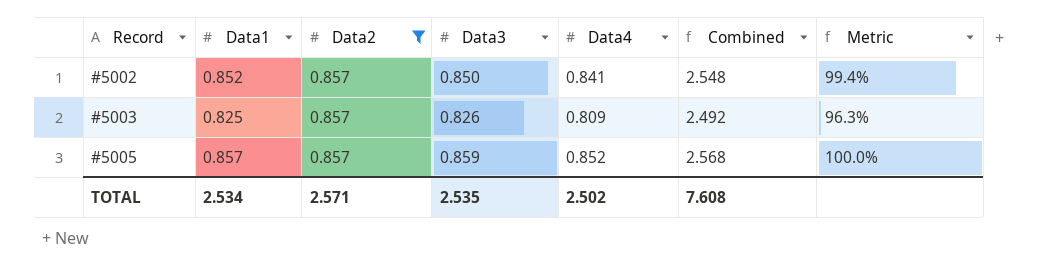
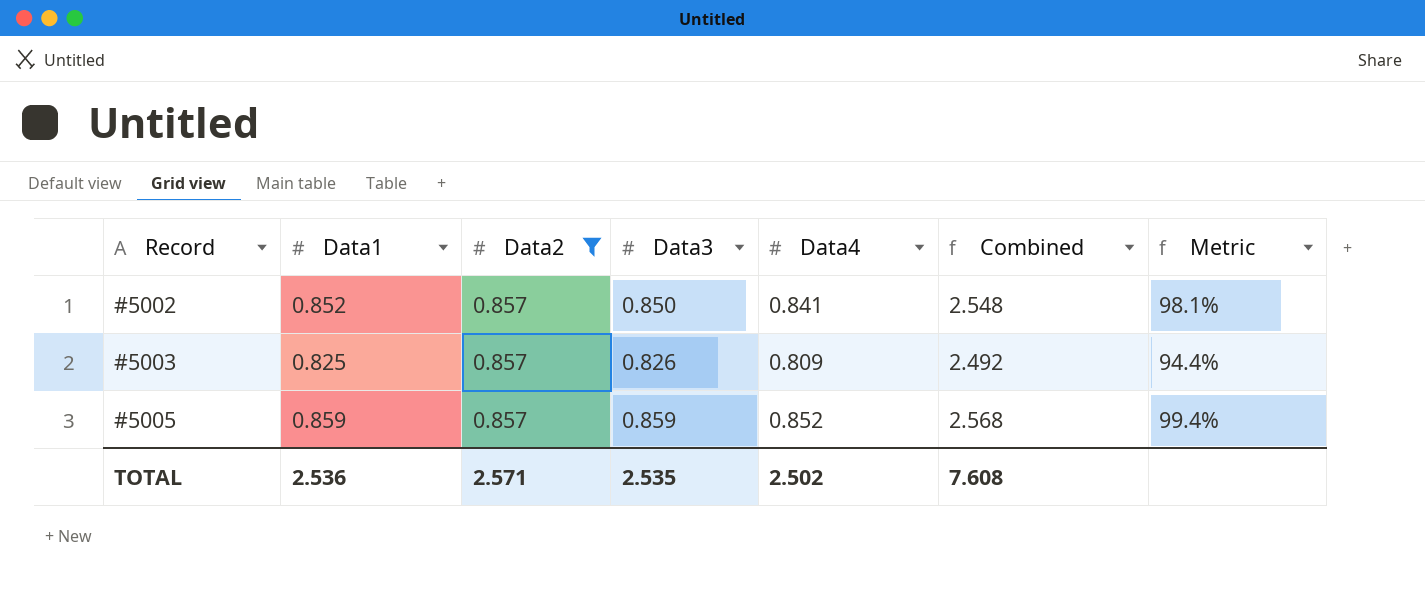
column Metric | formula: [Data1] / [Data2] -> [Data4] / [Data2]
#5005 | Data1: 0.857 -> 0.859
TOTAL | Data1: 2.534 -> 2.536

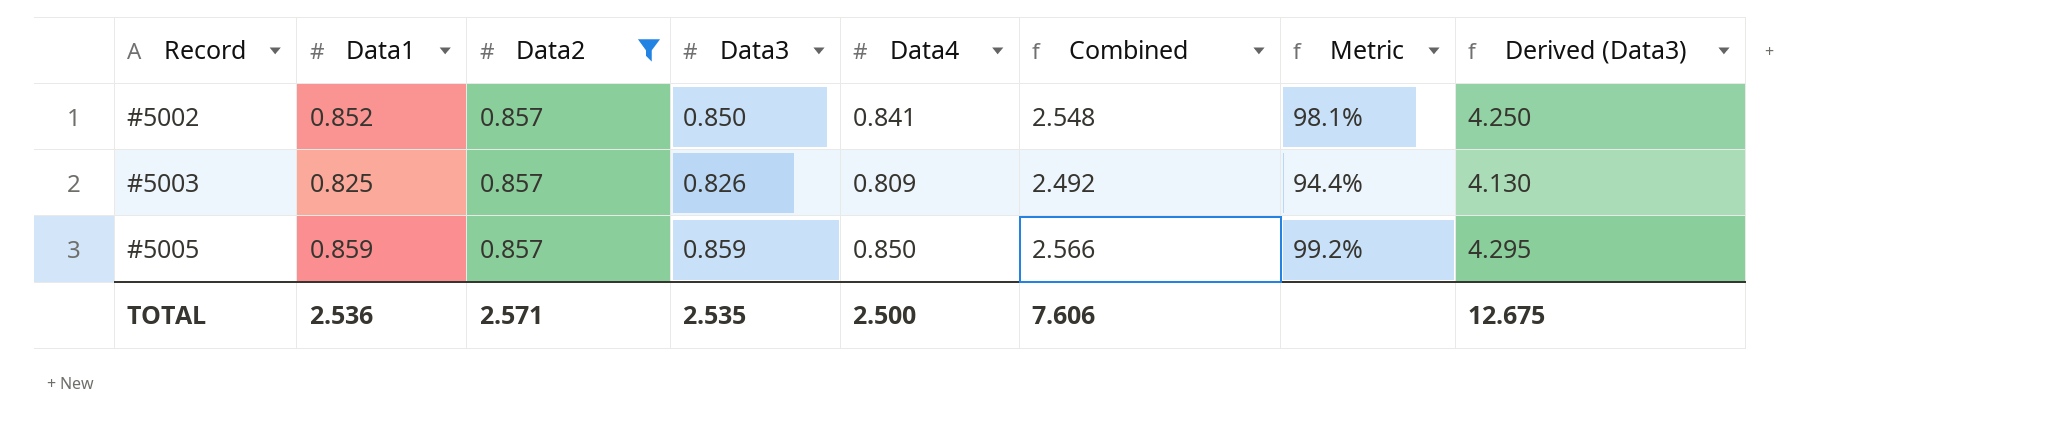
column Derived (Data3) | formula: none -> [Data3] * 5
#5005 | Data4: 0.852 -> 0.850
#5005 | Combined: 2.568 -> 2.566
#5005 | Metric: 99.4% -> 99.2%
TOTAL | Data4: 2.502 -> 2.500
TOTAL | Combined: 7.608 -> 7.606

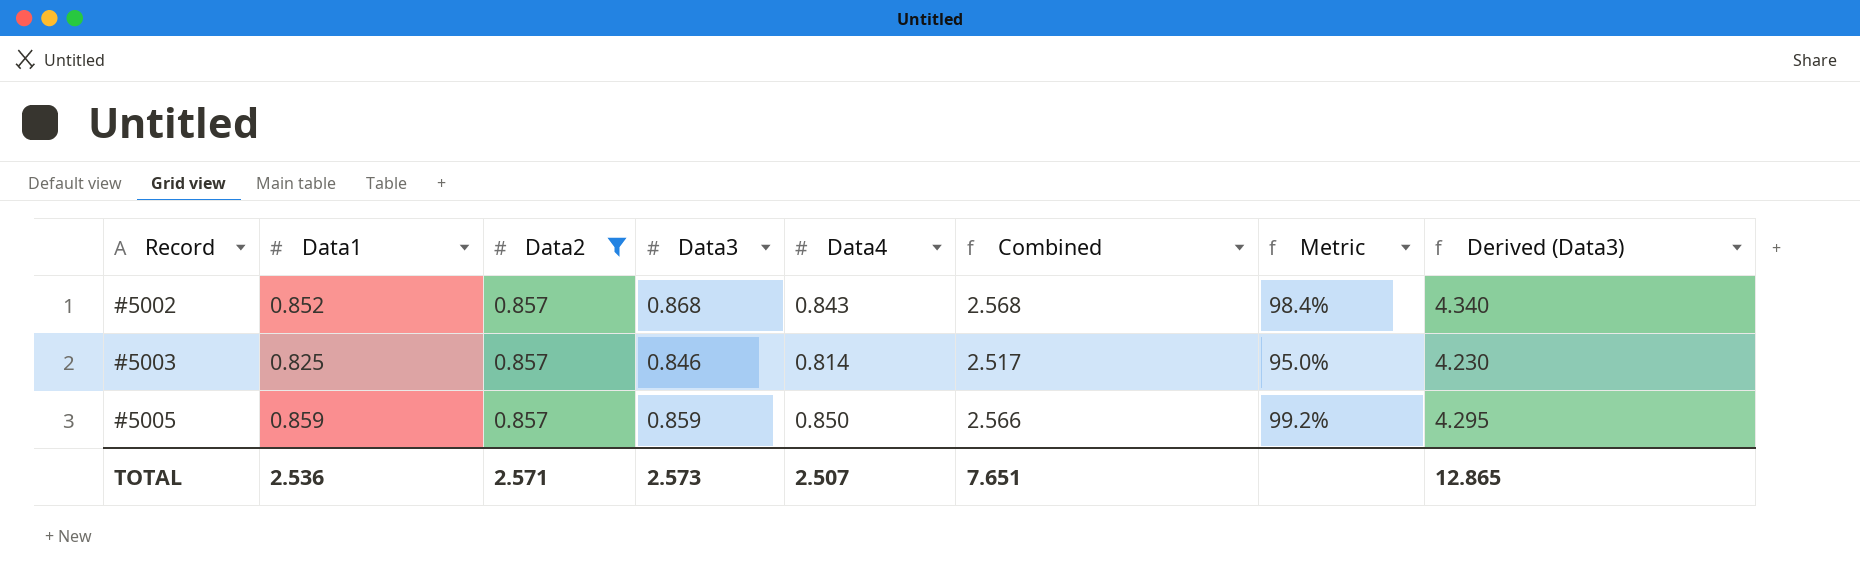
#5002 | Data3: 0.850 -> 0.868
#5002 | Data4: 0.841 -> 0.843
#5002 | Combined: 2.548 -> 2.568
#5002 | Metric: 98.1% -> 98.4%
#5002 | Derived (Data3): 4.250 -> 4.340
#5003 | Data3: 0.826 -> 0.846
#5003 | Data4: 0.809 -> 0.814
#5003 | Combined: 2.492 -> 2.517
#5003 | Metric: 94.4% -> 95.0%
#5003 | Derived (Data3): 4.130 -> 4.230
TOTAL | Data3: 2.535 -> 2.573
TOTAL | Data4: 2.500 -> 2.507
TOTAL | Combined: 7.606 -> 7.651
TOTAL | Derived (Data3): 12.675 -> 12.865

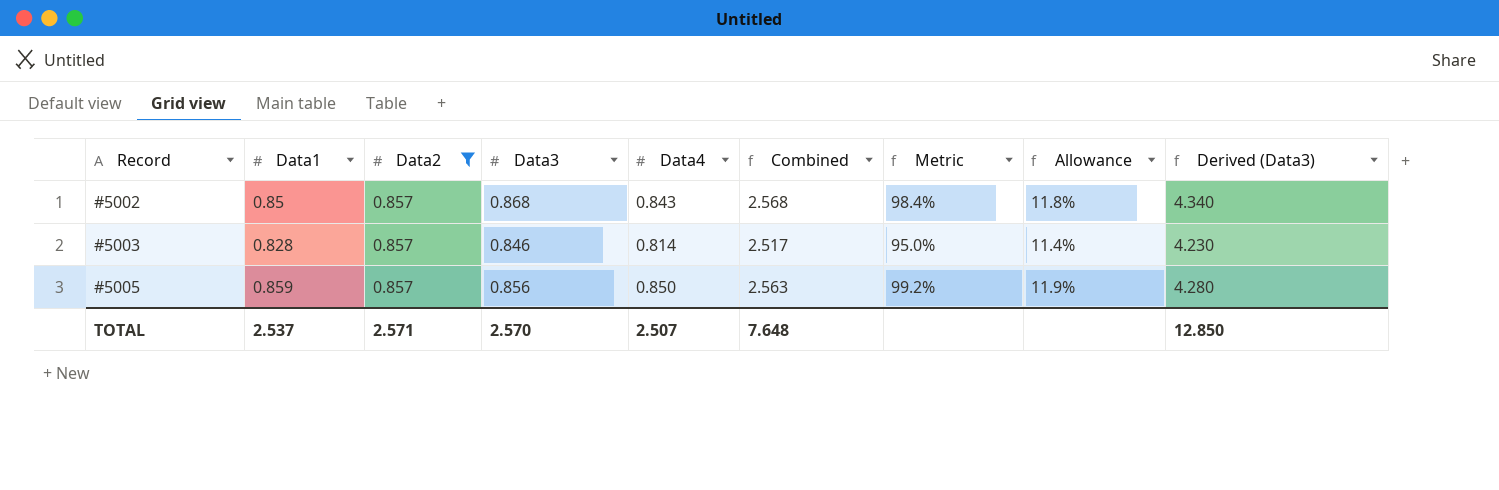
column Allowance | formula: none -> [Metric] * 0.12
#5002 | Data1: 0.852 -> 0.85
#5003 | Data1: 0.825 -> 0.828
#5005 | Data3: 0.859 -> 0.856
#5005 | Combined: 2.566 -> 2.563
#5005 | Derived (Data3): 4.295 -> 4.280
TOTAL | Data1: 2.536 -> 2.537
TOTAL | Data3: 2.573 -> 2.570
TOTAL | Combined: 7.651 -> 7.648
TOTAL | Derived (Data3): 12.865 -> 12.850

